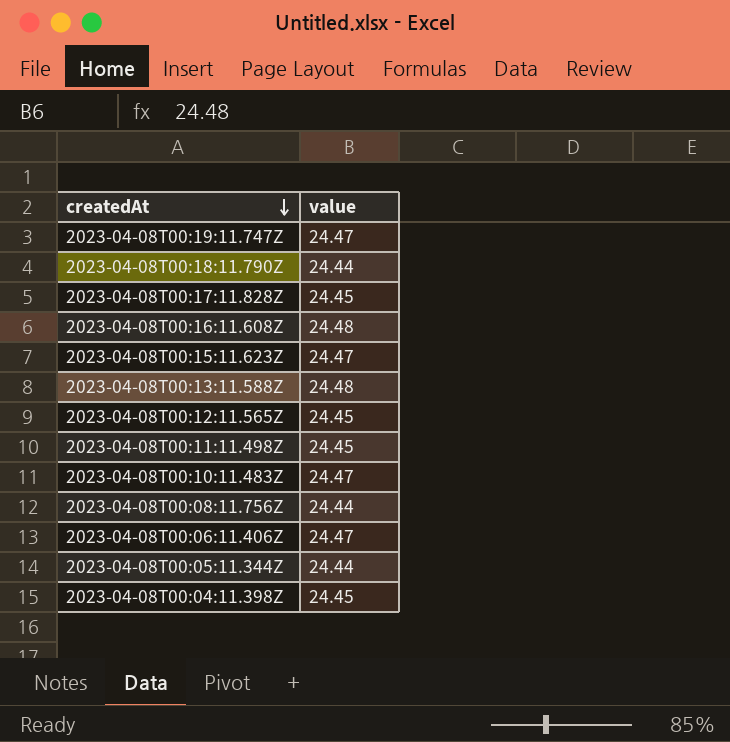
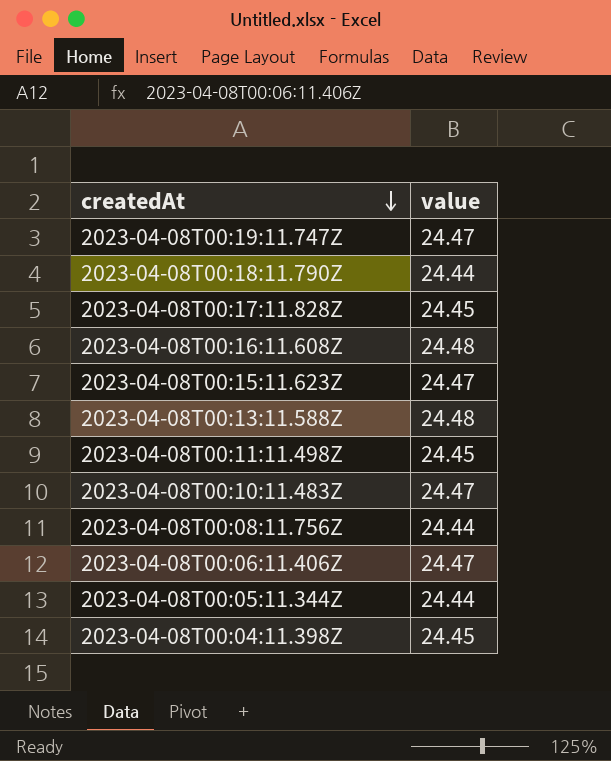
row 2023-04-08T00:12:11.565Z: 24.45 -> none

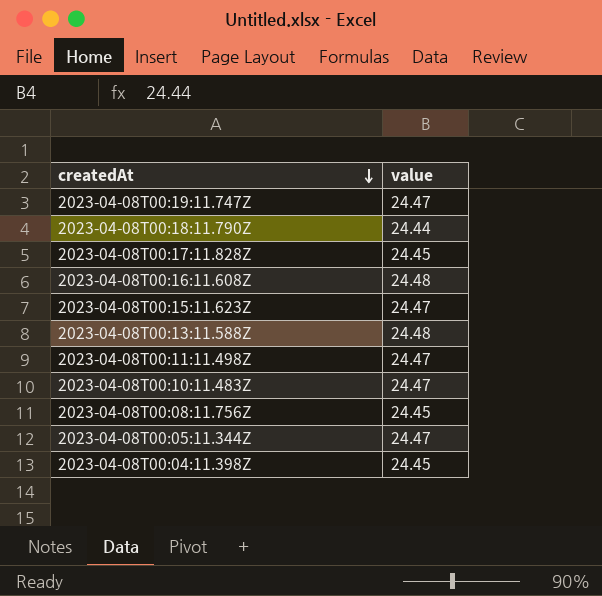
row 2023-04-08T00:06:11.406Z: 24.47 -> none
2023-04-08T00:11:11.498Z | value: 24.45 -> 24.47
2023-04-08T00:08:11.756Z | value: 24.44 -> 24.45
2023-04-08T00:05:11.344Z | value: 24.44 -> 24.47

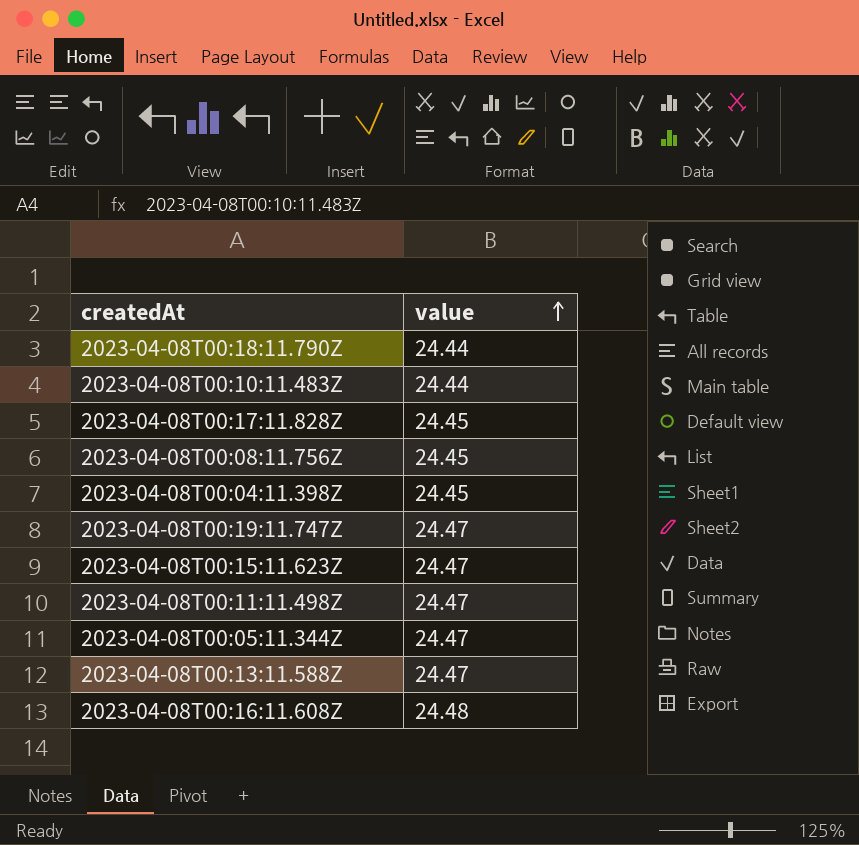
row order: createdAt descending -> value ascending
2023-04-08T00:10:11.483Z | value: 24.47 -> 24.44
2023-04-08T00:13:11.588Z | value: 24.48 -> 24.47

